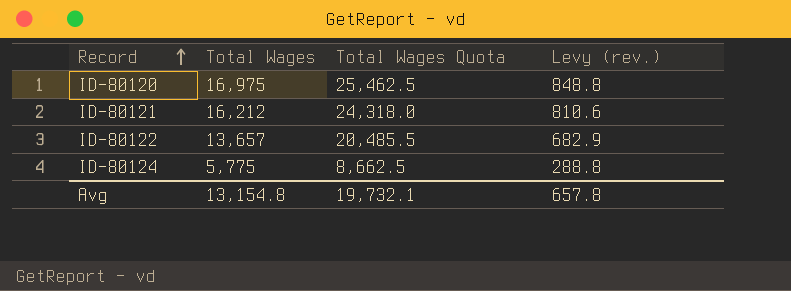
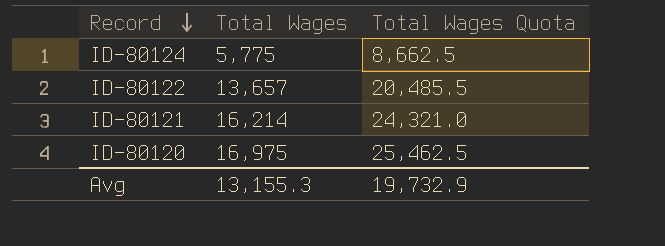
row order: Record ascending -> Record descending
column Levy (rev.) | formula: [Total Wages] * 0.05 -> none
ID-80121 | Total Wages: 16,212 -> 16,214
ID-80121 | Total Wages Quota: 24,318.0 -> 24,321.0
Avg | Total Wages: 13,154.8 -> 13,155.3
Avg | Total Wages Quota: 19,732.1 -> 19,732.9

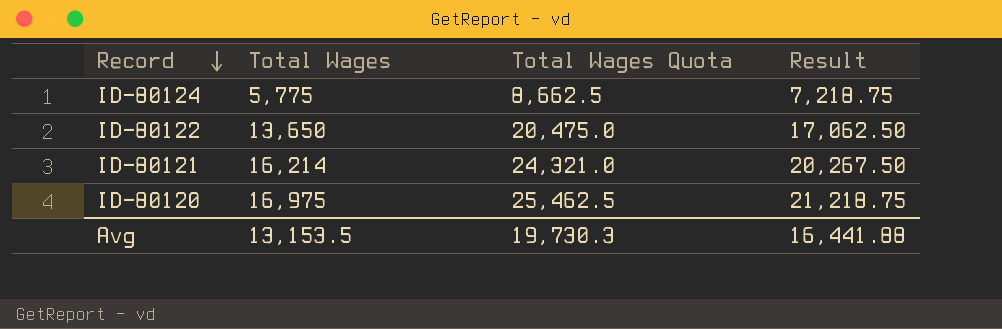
column Result | formula: none -> [Total Wages] * 1.25
ID-80122 | Total Wages: 13,657 -> 13,650
ID-80122 | Total Wages Quota: 20,485.5 -> 20,475.0
Avg | Total Wages: 13,155.3 -> 13,153.5
Avg | Total Wages Quota: 19,732.9 -> 19,730.3

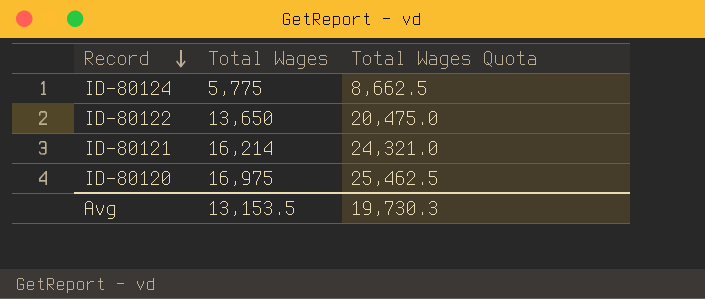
column Result | formula: [Total Wages] * 1.25 -> none

